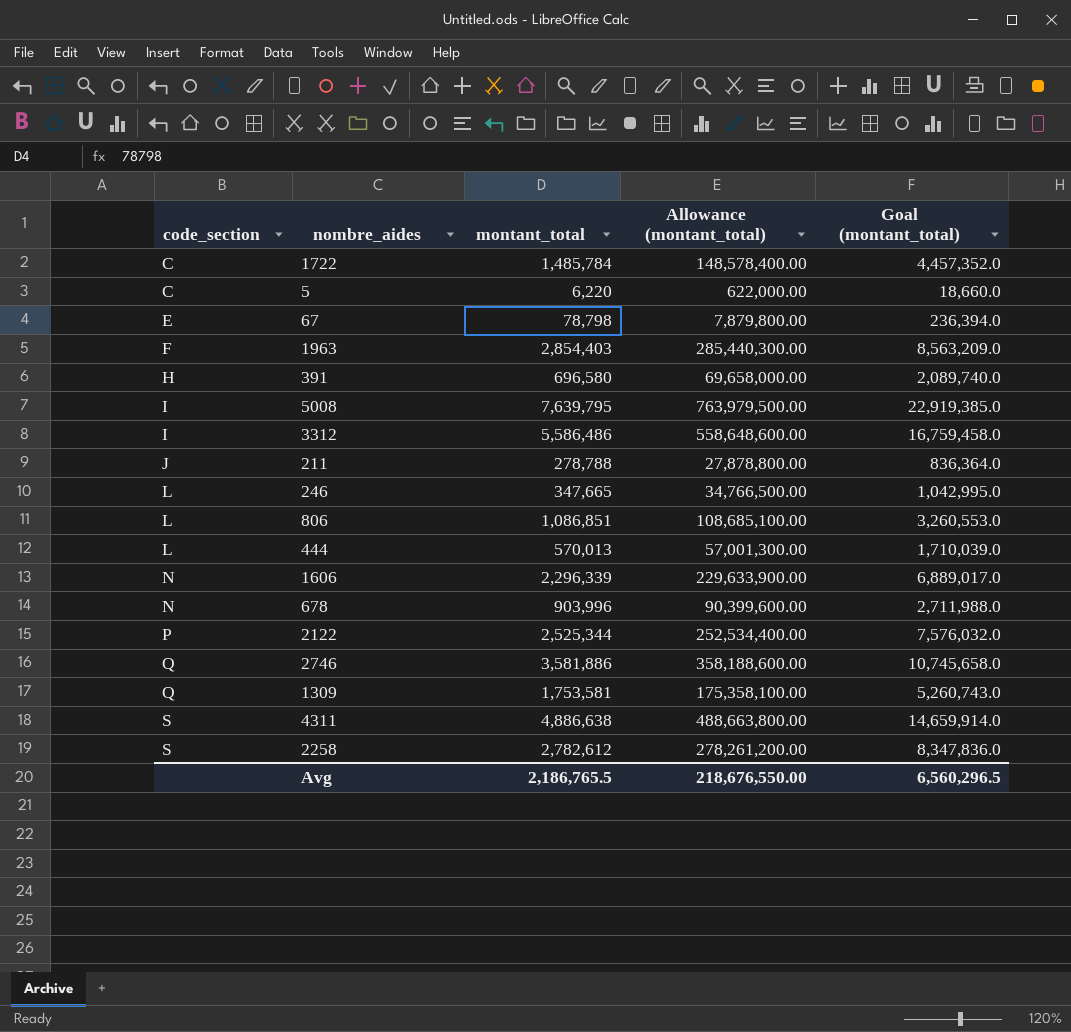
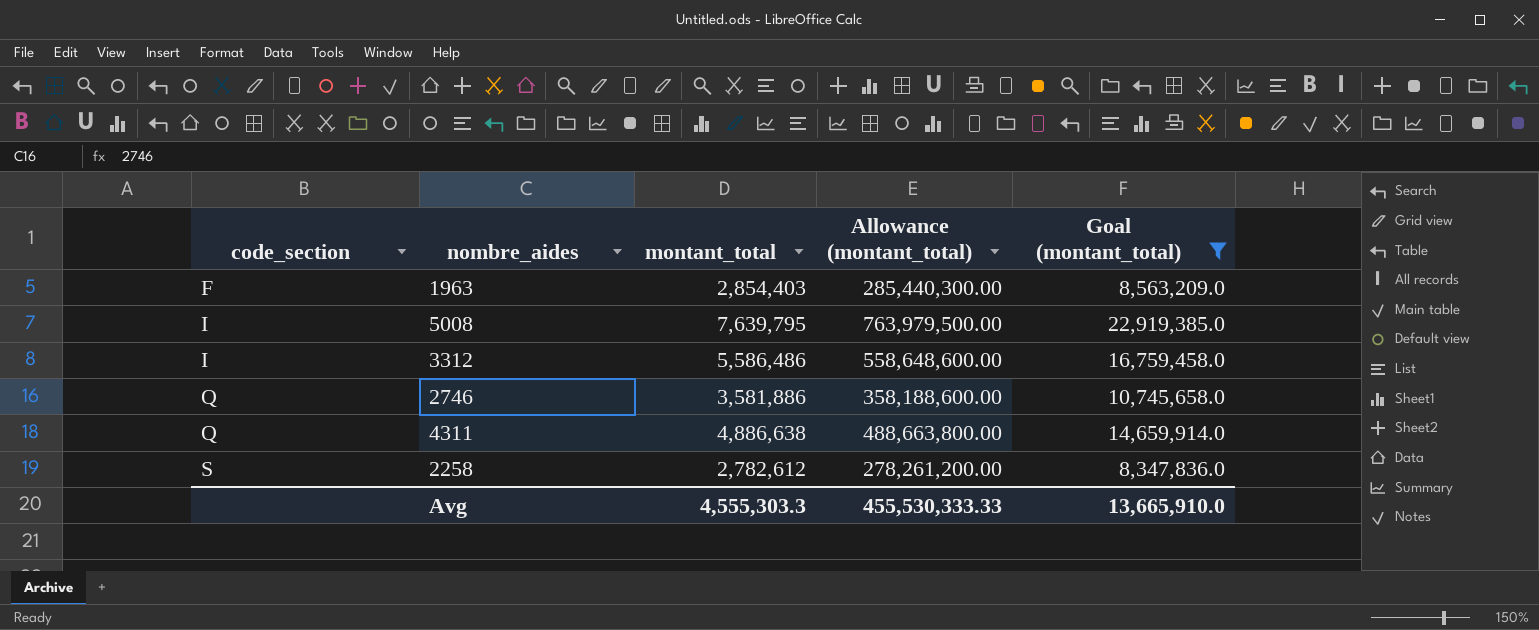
filter: none -> Goal (montant_total) >= 8,347,836.0
4311 | code_section: S -> Q
Avg | montant_total: 2,186,765.5 -> 4,555,303.3
Avg | Allowance (montant_total): 218,676,550.00 -> 455,530,333.33
Avg | Goal (montant_total): 6,560,296.5 -> 13,665,910.0

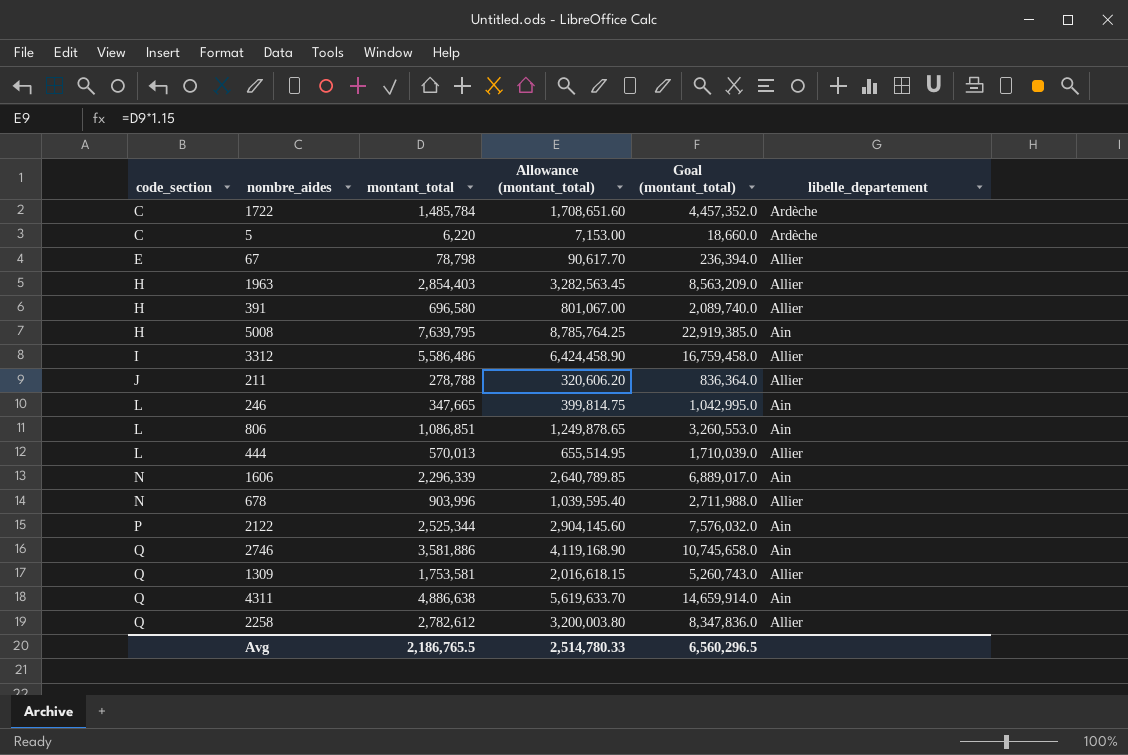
filter: Goal (montant_total) >= 8,347,836.0 -> none
column Allowance (montant_total) | formula: [montant_total] * 100 -> [montant_total] * 1.15
column libelle_departement | position: none -> 6
1963 | code_section: F -> H
5008 | code_section: I -> H
2258 | code_section: S -> Q
Avg | montant_total: 4,555,303.3 -> 2,186,765.5
Avg | Allowance (montant_total): 455,530,333.33 -> 2,514,780.33
Avg | Goal (montant_total): 13,665,910.0 -> 6,560,296.5

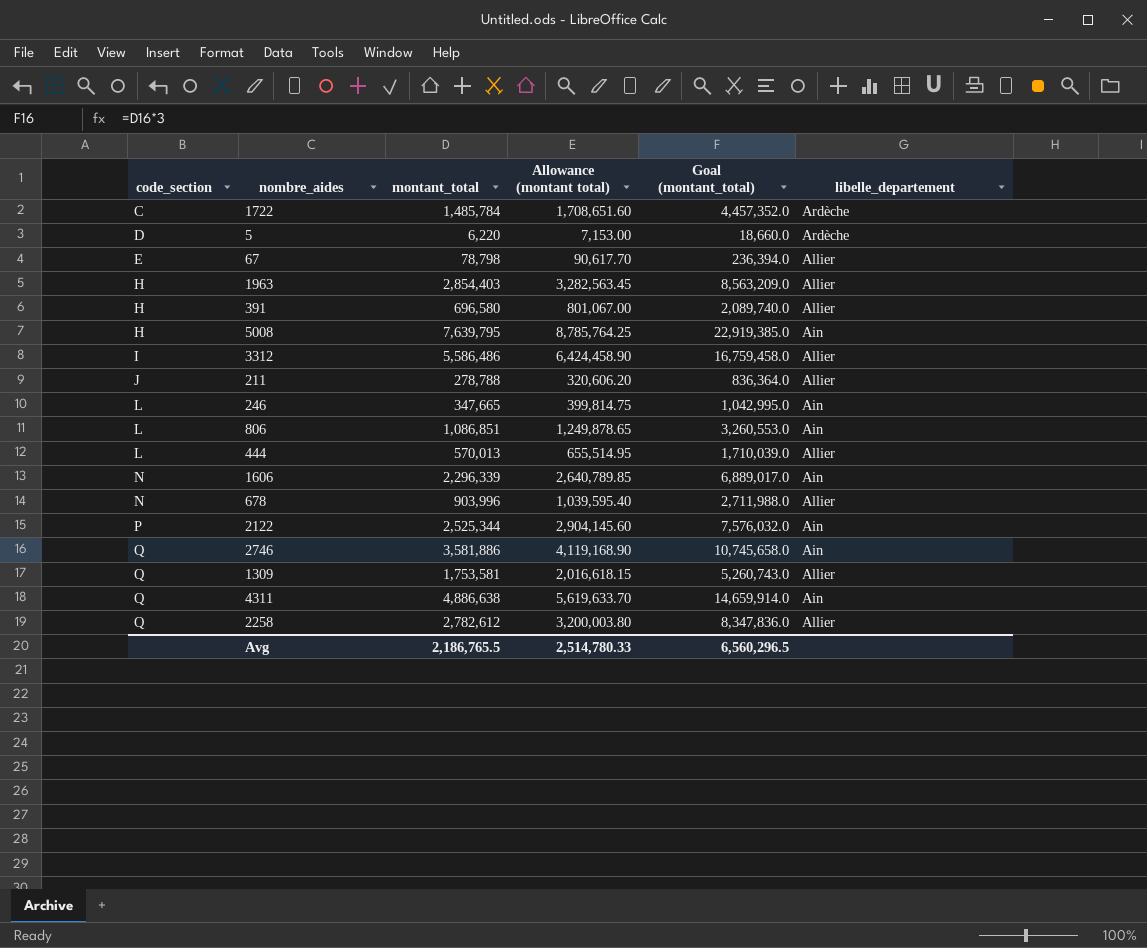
column name: Allowance (montant_total) -> Allowance (montant total)
5 | code_section: C -> D

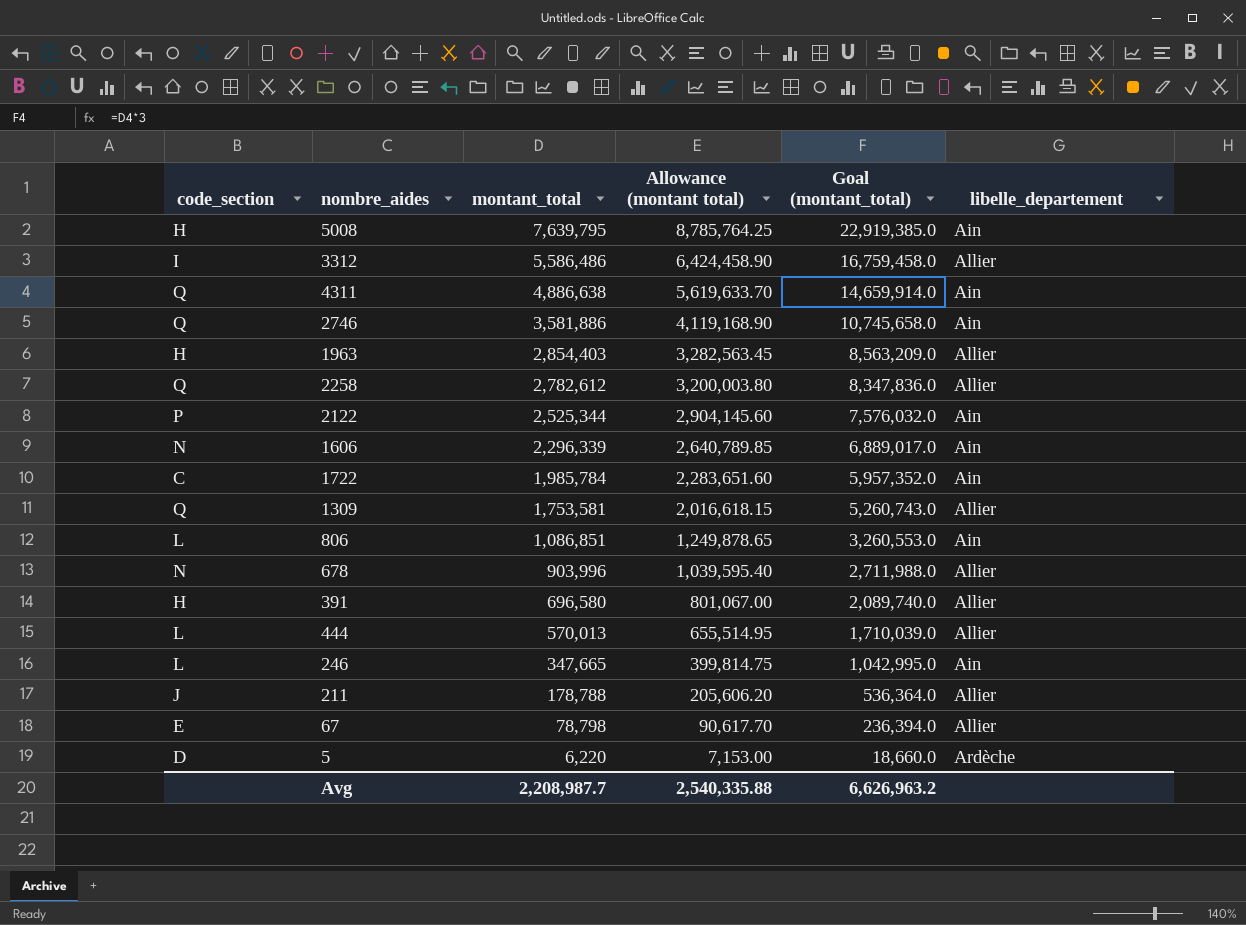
row order: code_section ascending -> montant_total descending
1722 | montant_total: 1,485,784 -> 1,985,784
1722 | Allowance (montant total): 1,708,651.60 -> 2,283,651.60
1722 | Goal (montant_total): 4,457,352.0 -> 5,957,352.0
1722 | libelle_departement: Ardèche -> Ain
211 | montant_total: 278,788 -> 178,788
211 | Allowance (montant total): 320,606.20 -> 205,606.20
211 | Goal (montant_total): 836,364.0 -> 536,364.0
Avg | montant_total: 2,186,765.5 -> 2,208,987.7
Avg | Allowance (montant total): 2,514,780.33 -> 2,540,335.88
Avg | Goal (montant_total): 6,560,296.5 -> 6,626,963.2

